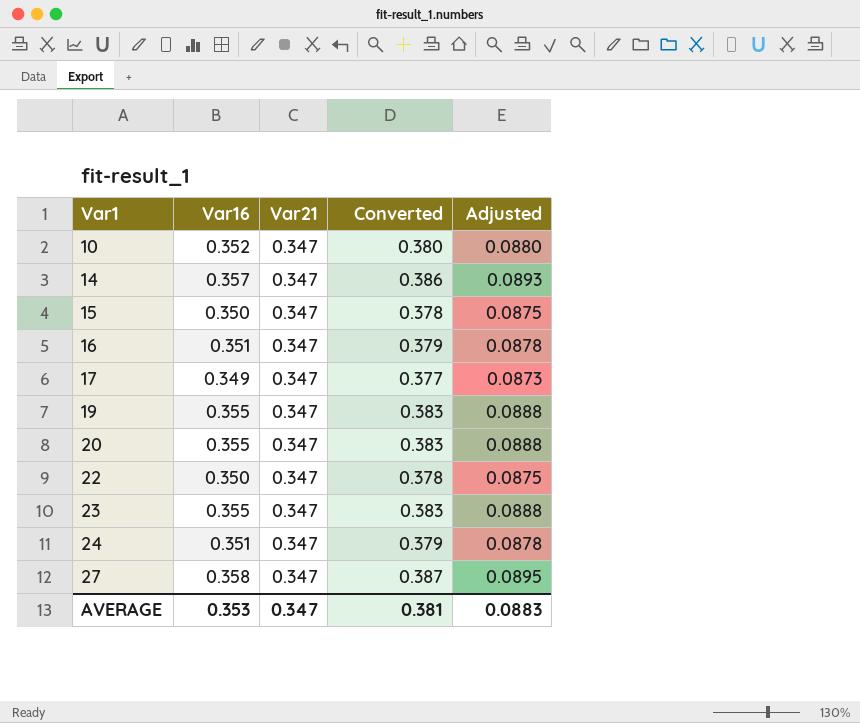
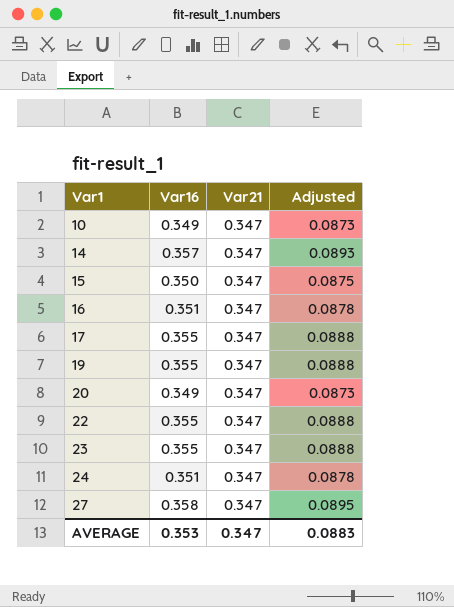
column Converted | formula: [Var16] * 1.08 -> none
10 | Var16: 0.352 -> 0.349
10 | Adjusted: 0.0880 -> 0.0873
17 | Var16: 0.349 -> 0.355
17 | Adjusted: 0.0873 -> 0.0888
20 | Var16: 0.355 -> 0.349
20 | Adjusted: 0.0888 -> 0.0873
22 | Var16: 0.350 -> 0.355
22 | Adjusted: 0.0875 -> 0.0888

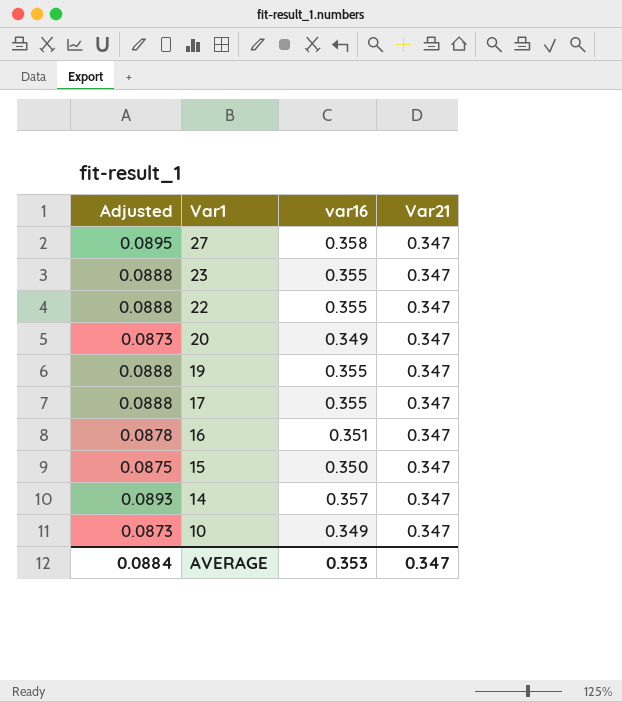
row order: Var1 ascending -> Var1 descending
column Adjusted | position: 4 -> 1
column name: Var16 -> var16
row 24: 0.351 | 0.347 | 0.0878 -> none
AVERAGE | Adjusted: 0.0883 -> 0.0884

